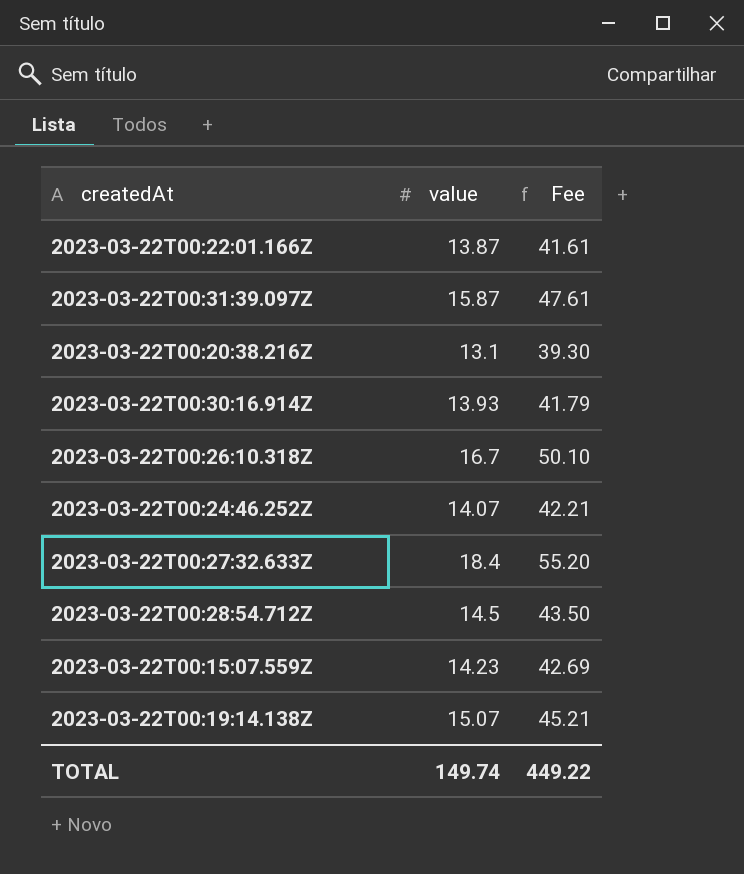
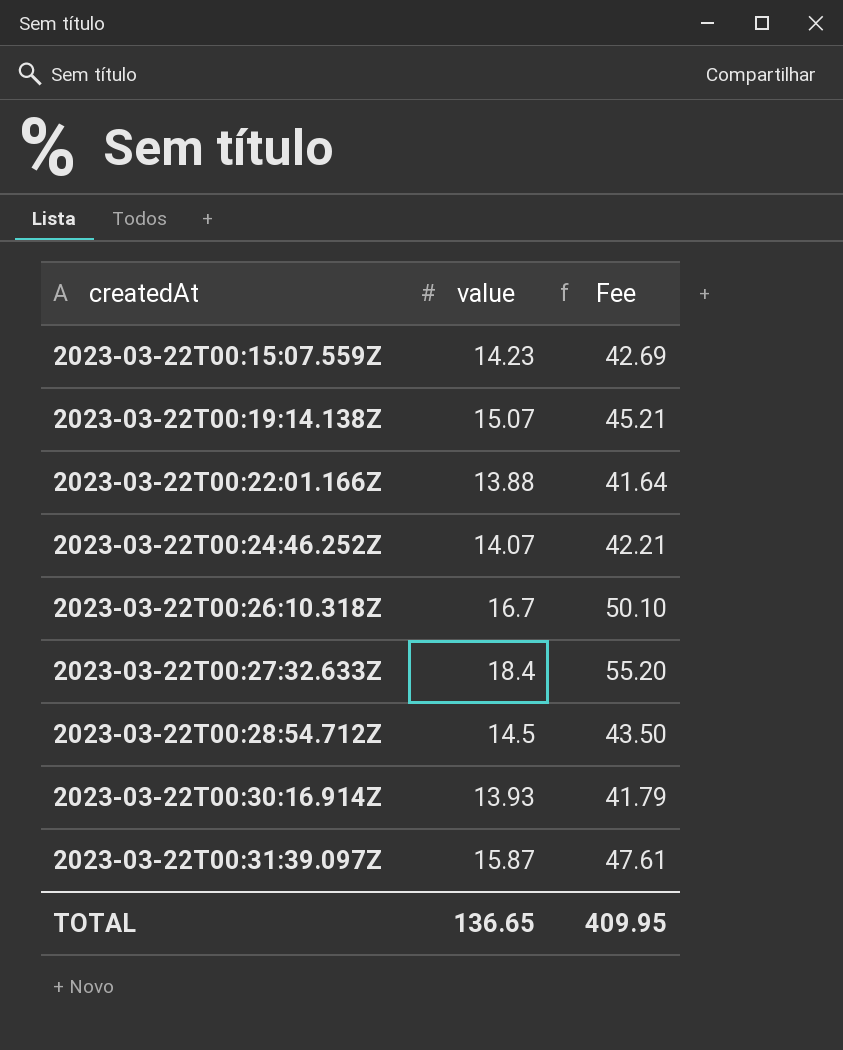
row order: none -> createdAt ascending
row 2023-03-22T00:20:38.216Z: 13.1 | 39.30 -> none
2023-03-22T00:22:01.166Z | value: 13.87 -> 13.88
2023-03-22T00:22:01.166Z | Fee: 41.61 -> 41.64
TOTAL | value: 149.74 -> 136.65
TOTAL | Fee: 449.22 -> 409.95

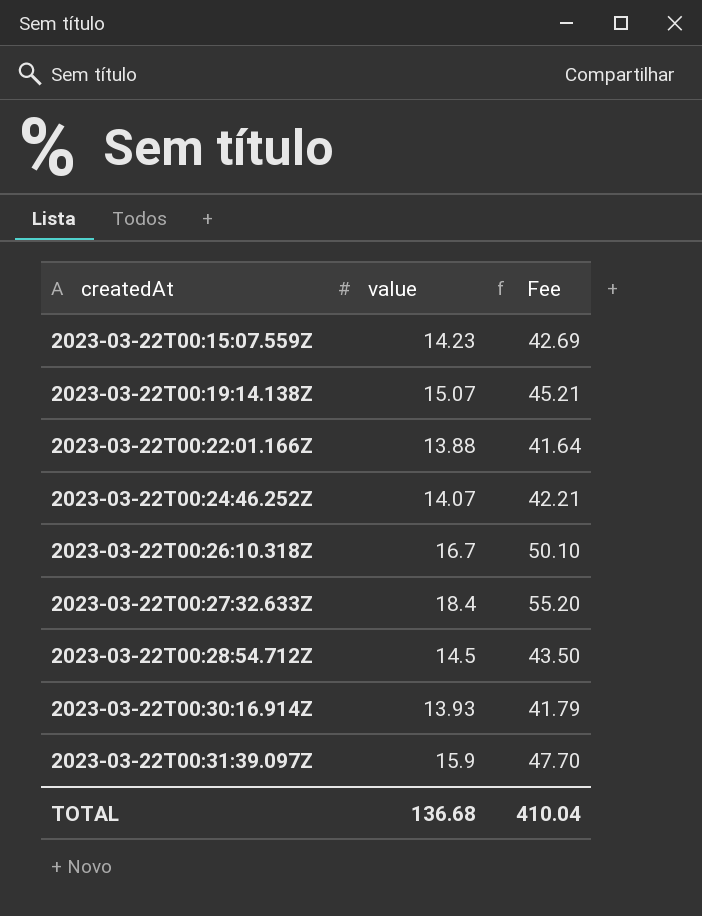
2023-03-22T00:31:39.097Z | value: 15.87 -> 15.9
2023-03-22T00:31:39.097Z | Fee: 47.61 -> 47.70
TOTAL | value: 136.65 -> 136.68
TOTAL | Fee: 409.95 -> 410.04

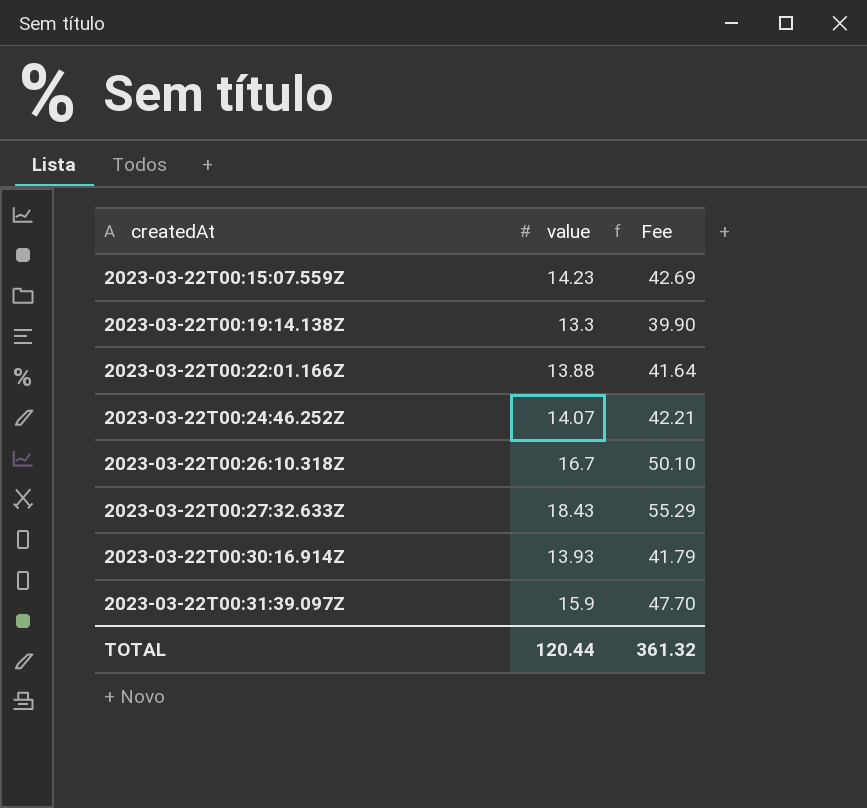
row 2023-03-22T00:28:54.712Z: 14.5 | 43.50 -> none
2023-03-22T00:19:14.138Z | value: 15.07 -> 13.3
2023-03-22T00:19:14.138Z | Fee: 45.21 -> 39.90
2023-03-22T00:27:32.633Z | value: 18.4 -> 18.43
2023-03-22T00:27:32.633Z | Fee: 55.20 -> 55.29
TOTAL | value: 136.68 -> 120.44
TOTAL | Fee: 410.04 -> 361.32

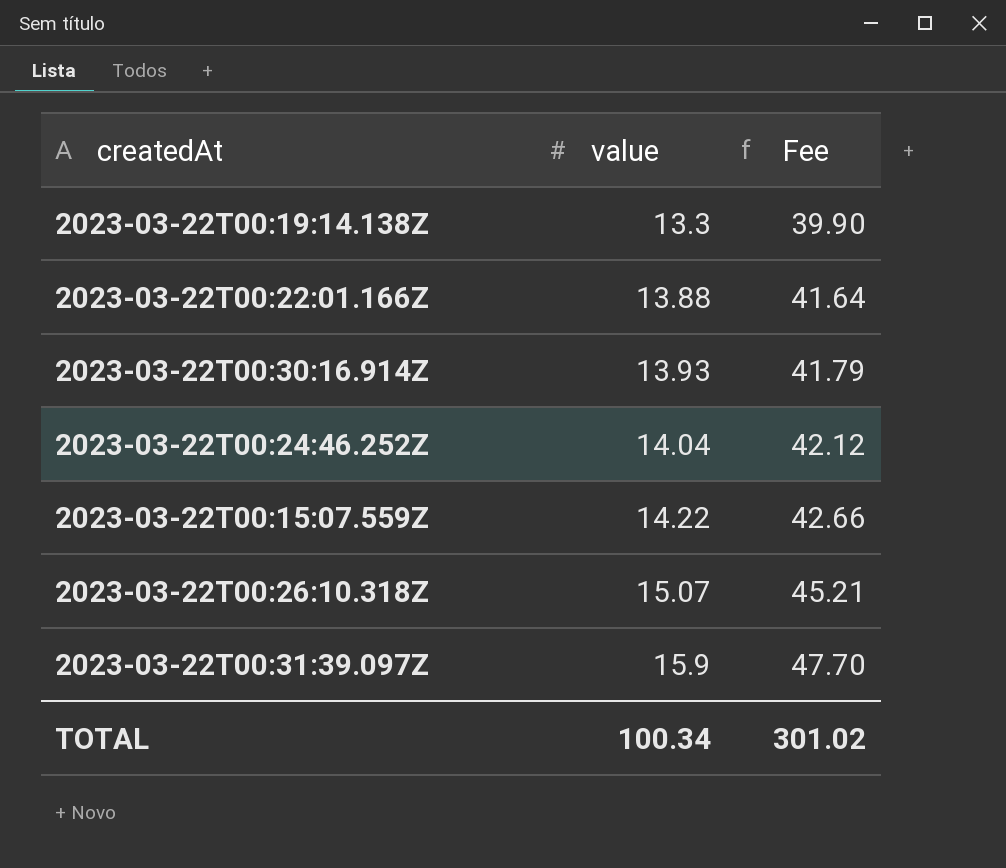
row order: createdAt ascending -> value ascending
row 2023-03-22T00:27:32.633Z: 18.43 | 55.29 -> none
2023-03-22T00:24:46.252Z | value: 14.07 -> 14.04
2023-03-22T00:24:46.252Z | Fee: 42.21 -> 42.12
2023-03-22T00:15:07.559Z | value: 14.23 -> 14.22
2023-03-22T00:15:07.559Z | Fee: 42.69 -> 42.66
2023-03-22T00:26:10.318Z | value: 16.7 -> 15.07
2023-03-22T00:26:10.318Z | Fee: 50.10 -> 45.21
TOTAL | value: 120.44 -> 100.34
TOTAL | Fee: 361.32 -> 301.02

